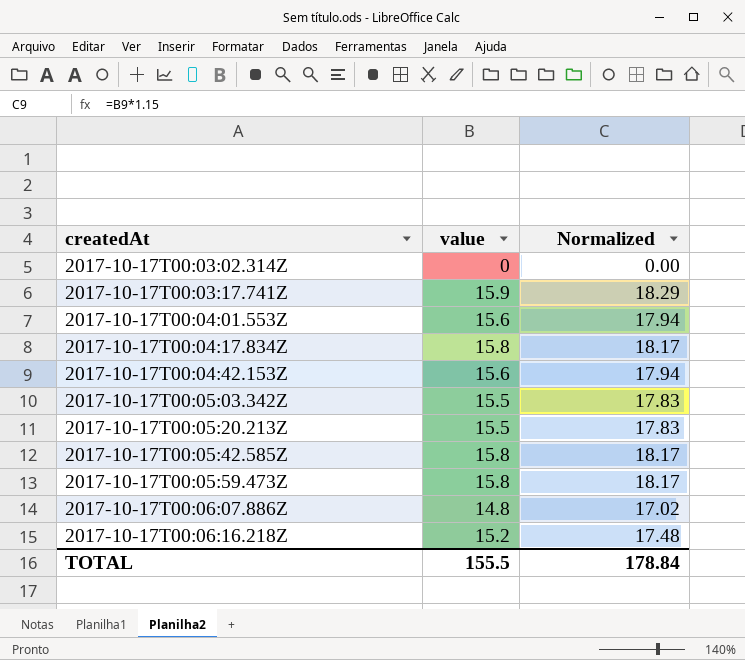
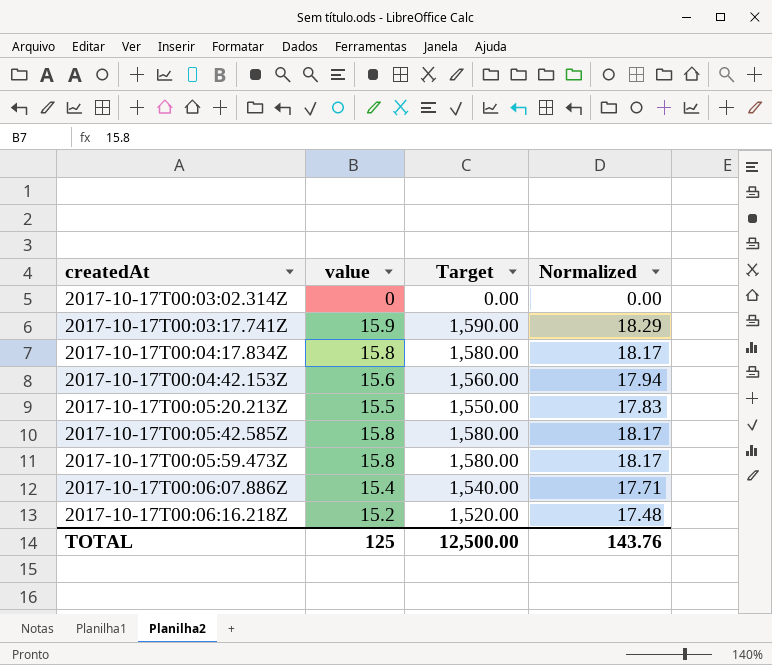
column Target | formula: none -> [value] * 100
row 2017-10-17T00:04:01.553Z: 15.6 | 17.94 -> none
row 2017-10-17T00:05:03.342Z: 15.5 | 17.83 -> none
2017-10-17T00:06:07.886Z | value: 14.8 -> 15.4
2017-10-17T00:06:07.886Z | Normalized: 17.02 -> 17.71
TOTAL | value: 155.5 -> 125
TOTAL | Normalized: 178.84 -> 143.76

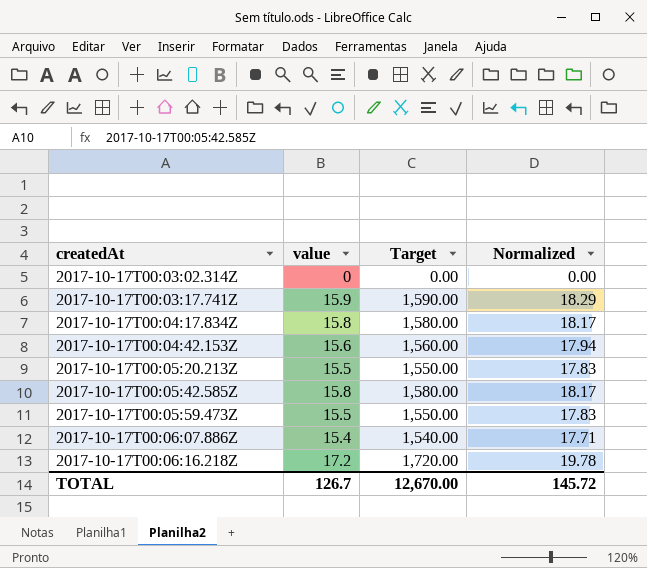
2017-10-17T00:05:59.473Z | value: 15.8 -> 15.5
2017-10-17T00:05:59.473Z | Target: 1,580.00 -> 1,550.00
2017-10-17T00:05:59.473Z | Normalized: 18.17 -> 17.83
2017-10-17T00:06:16.218Z | value: 15.2 -> 17.2
2017-10-17T00:06:16.218Z | Target: 1,520.00 -> 1,720.00
2017-10-17T00:06:16.218Z | Normalized: 17.48 -> 19.78
TOTAL | value: 125 -> 126.7
TOTAL | Target: 12,500.00 -> 12,670.00
TOTAL | Normalized: 143.76 -> 145.72

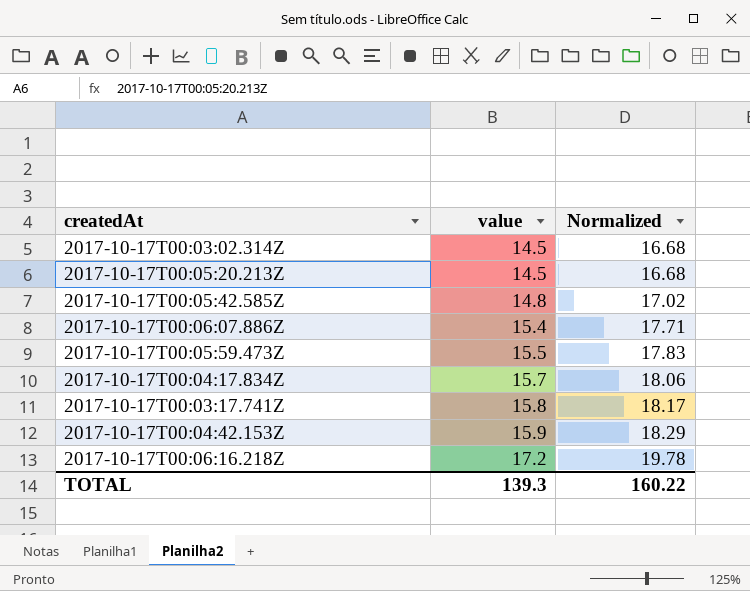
row order: createdAt ascending -> value ascending
column Target | formula: [value] * 100 -> none
2017-10-17T00:03:02.314Z | value: 0 -> 14.5
2017-10-17T00:03:02.314Z | Normalized: 0.00 -> 16.68
2017-10-17T00:05:20.213Z | value: 15.5 -> 14.5
2017-10-17T00:05:20.213Z | Normalized: 17.83 -> 16.68
2017-10-17T00:05:42.585Z | value: 15.8 -> 14.8
2017-10-17T00:05:42.585Z | Normalized: 18.17 -> 17.02
2017-10-17T00:04:17.834Z | value: 15.8 -> 15.7
2017-10-17T00:04:17.834Z | Normalized: 18.17 -> 18.06
2017-10-17T00:03:17.741Z | value: 15.9 -> 15.8
2017-10-17T00:03:17.741Z | Normalized: 18.29 -> 18.17
2017-10-17T00:04:42.153Z | value: 15.6 -> 15.9
2017-10-17T00:04:42.153Z | Normalized: 17.94 -> 18.29
TOTAL | value: 126.7 -> 139.3
TOTAL | Normalized: 145.72 -> 160.22

